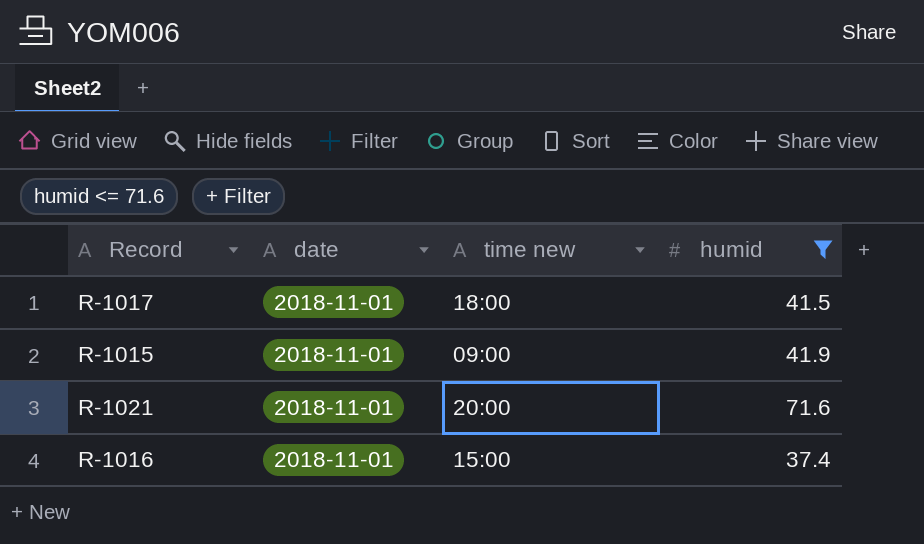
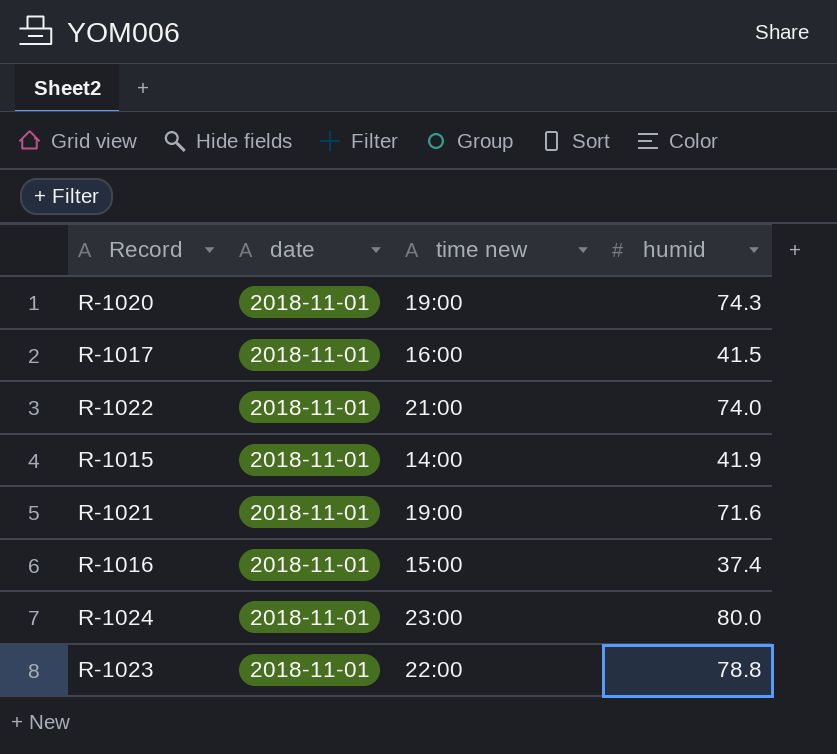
filter: humid <= 71.6 -> none
R-1017 | time new: 18:00 -> 16:00
R-1015 | time new: 09:00 -> 14:00
R-1021 | time new: 20:00 -> 19:00

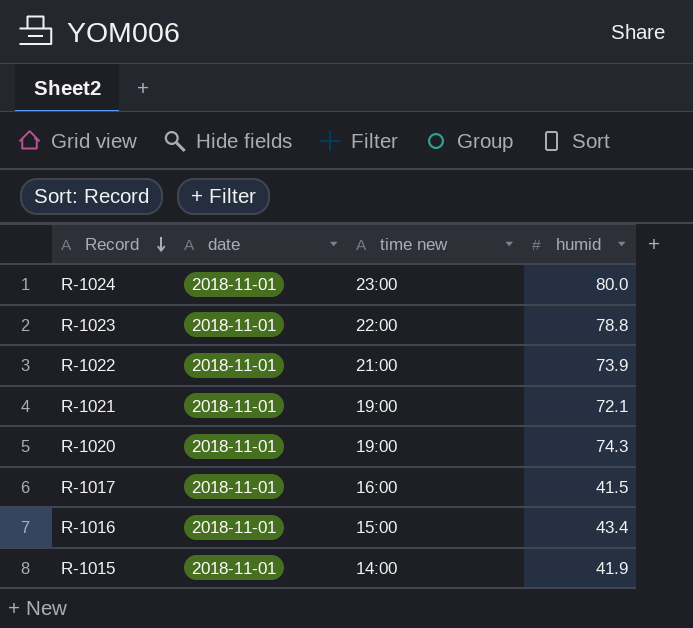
row order: none -> Record descending
R-1022 | humid: 74.0 -> 73.9
R-1021 | humid: 71.6 -> 72.1
R-1016 | humid: 37.4 -> 43.4

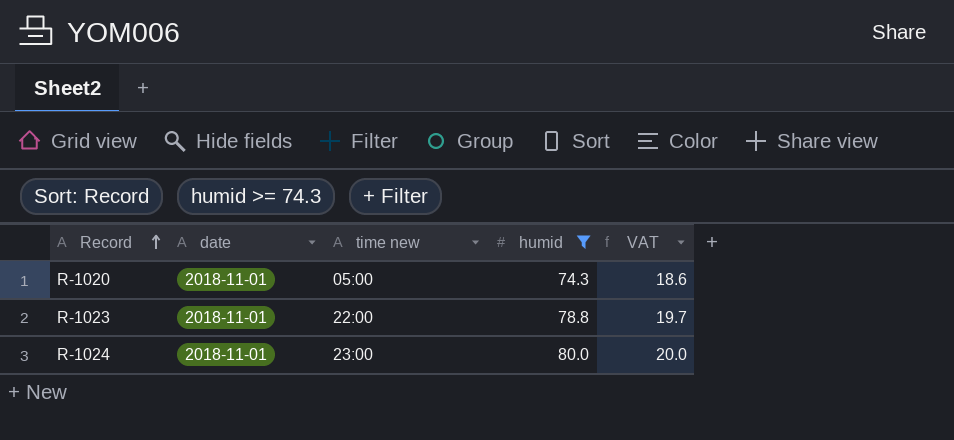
filter: none -> humid >= 74.3
row order: Record descending -> Record ascending
column VAT | formula: none -> [humid] * 0.25
R-1020 | time new: 19:00 -> 05:00

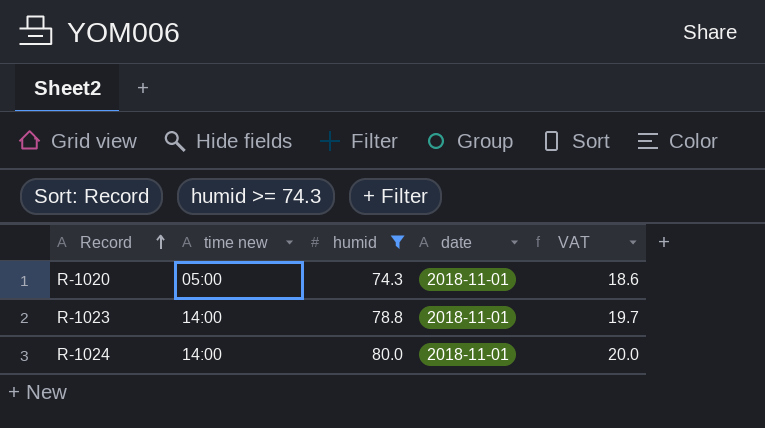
column date | position: 2 -> 4
R-1023 | time new: 22:00 -> 14:00
R-1024 | time new: 23:00 -> 14:00

